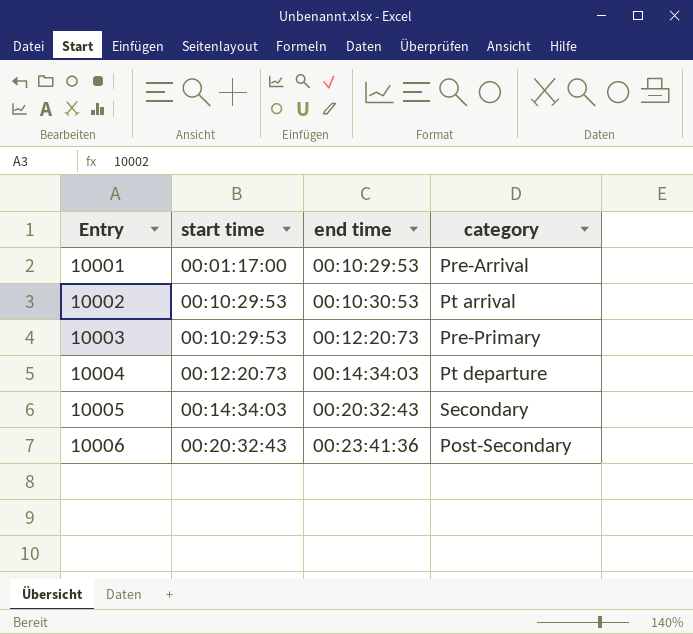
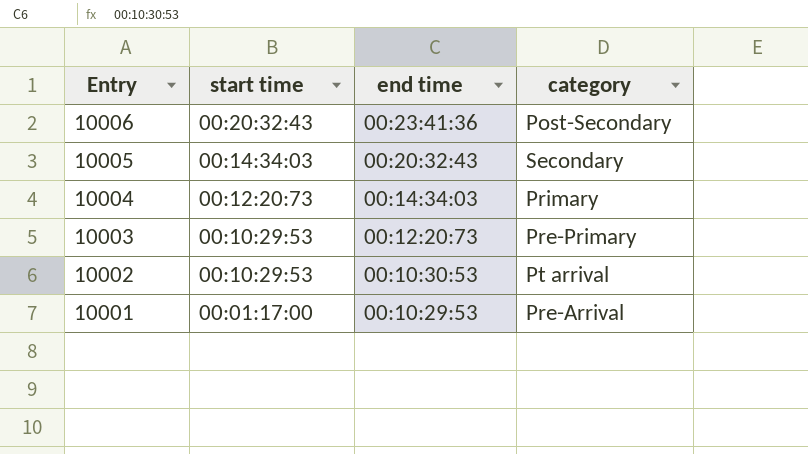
row order: Entry ascending -> Entry descending
10004 | category: Pt departure -> Primary

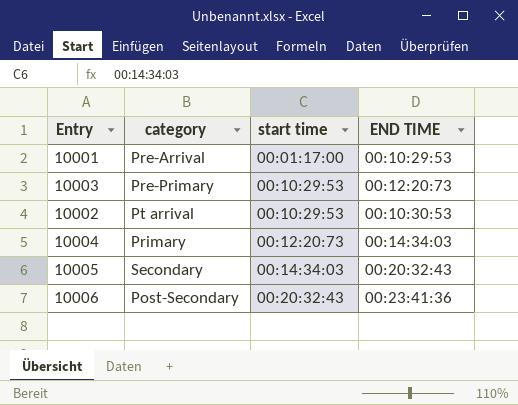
row order: Entry descending -> start time ascending
column category | position: 4 -> 2
column name: end time -> END TIME

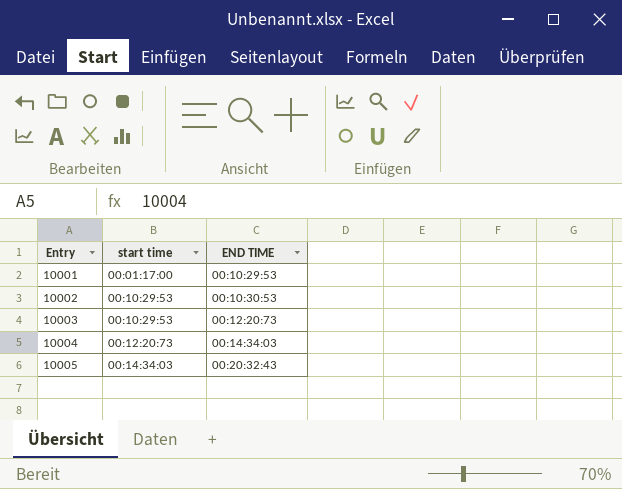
row order: start time ascending -> Entry ascending
column category | position: 2 -> none
row 10006: Post-Secondary | 00:20:32:43 | 00:23:41:36 -> none

